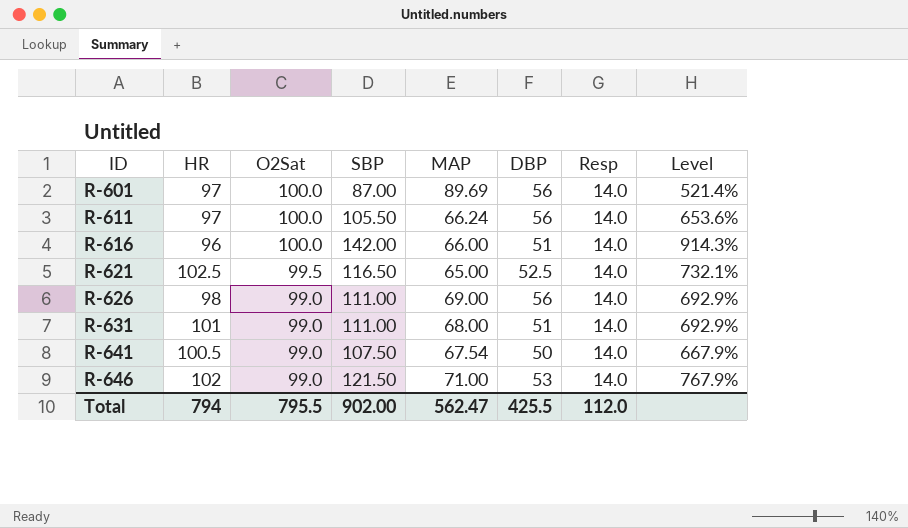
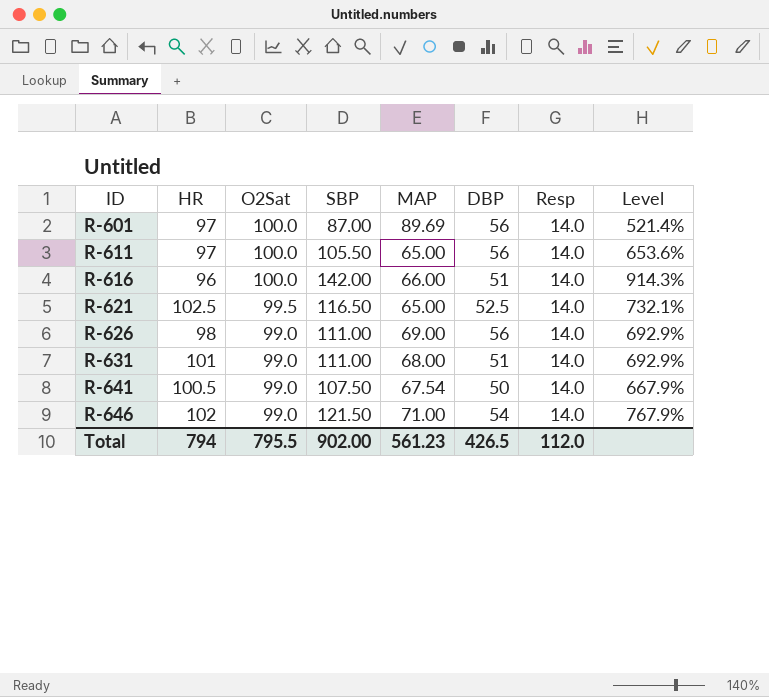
R-611 | MAP: 66.24 -> 65.00
R-646 | DBP: 53 -> 54
Total | MAP: 562.47 -> 561.23
Total | DBP: 425.5 -> 426.5

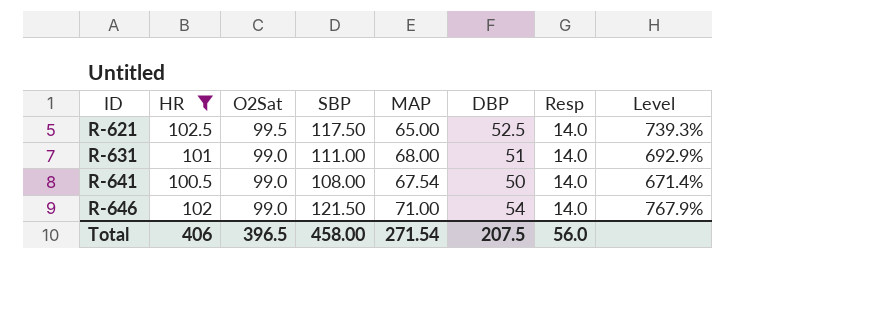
filter: none -> HR >= 100.5
R-621 | SBP: 116.50 -> 117.50
R-621 | Level: 732.1% -> 739.3%
R-641 | SBP: 107.50 -> 108.00
R-641 | Level: 667.9% -> 671.4%
Total | HR: 794 -> 406
Total | O2Sat: 795.5 -> 396.5
Total | SBP: 902.00 -> 458.00
Total | MAP: 561.23 -> 271.54
Total | DBP: 426.5 -> 207.5
Total | Resp: 112.0 -> 56.0

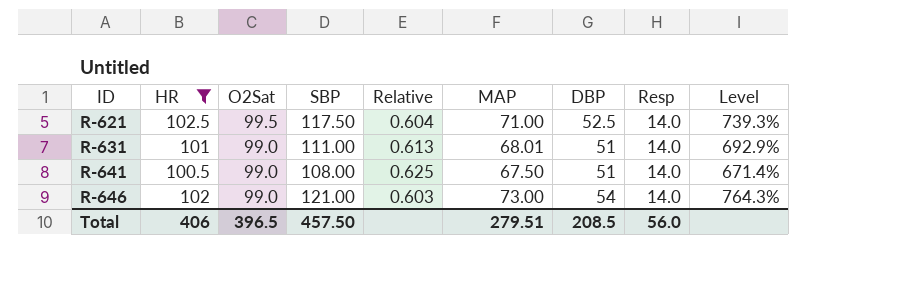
column Relative | formula: none -> [MAP] / [SBP]
R-621 | MAP: 65.00 -> 71.00
R-631 | MAP: 68.00 -> 68.01
R-641 | MAP: 67.54 -> 67.50
R-641 | DBP: 50 -> 51
R-646 | SBP: 121.50 -> 121.00
R-646 | MAP: 71.00 -> 73.00
R-646 | Level: 767.9% -> 764.3%
Total | SBP: 458.00 -> 457.50
Total | MAP: 271.54 -> 279.51
Total | DBP: 207.5 -> 208.5

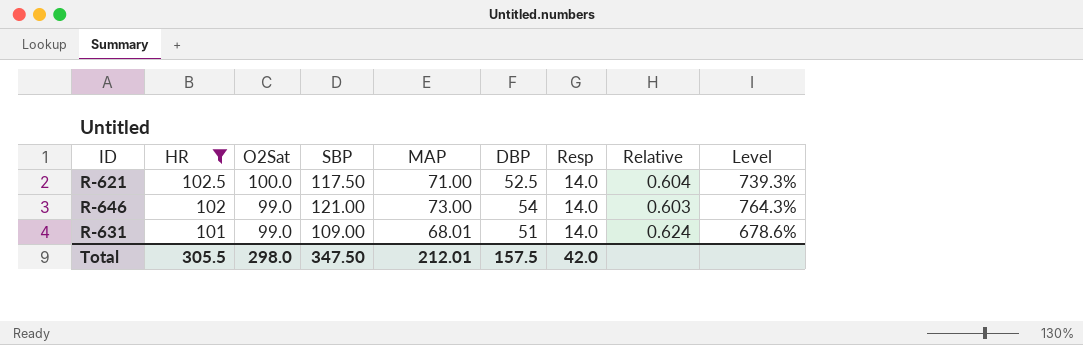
row order: ID ascending -> HR descending
column Relative | position: 5 -> 8
row R-641: 100.5 | 99.0 | 108.00 | 0.625 | 67.50 | 51 | 14.0 | 671.4% -> none
R-621 | O2Sat: 99.5 -> 100.0
R-631 | SBP: 111.00 -> 109.00
R-631 | Relative: 0.613 -> 0.624
R-631 | Level: 692.9% -> 678.6%
Total | HR: 406 -> 305.5
Total | O2Sat: 396.5 -> 298.0
Total | SBP: 457.50 -> 347.50
Total | MAP: 279.51 -> 212.01
Total | DBP: 208.5 -> 157.5
Total | Resp: 56.0 -> 42.0

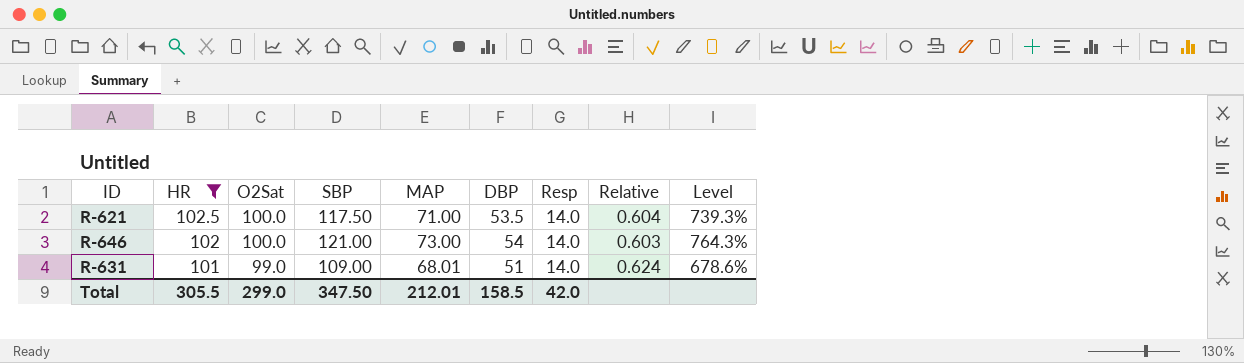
R-621 | DBP: 52.5 -> 53.5
R-646 | O2Sat: 99.0 -> 100.0
Total | O2Sat: 298.0 -> 299.0
Total | DBP: 157.5 -> 158.5

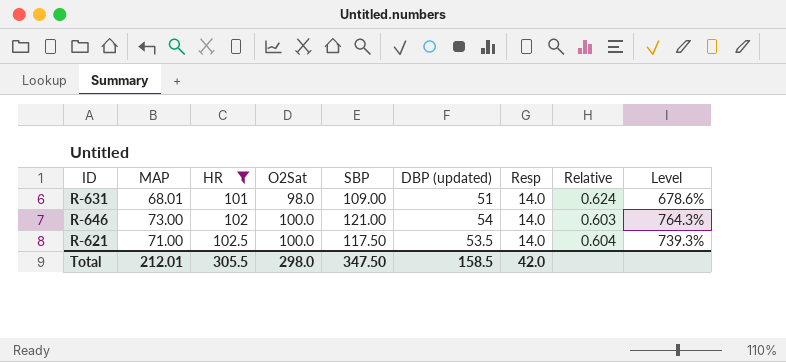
row order: HR descending -> HR ascending
column MAP | position: 5 -> 2
column name: DBP -> DBP (updated)
R-631 | O2Sat: 99.0 -> 98.0
Total | O2Sat: 299.0 -> 298.0

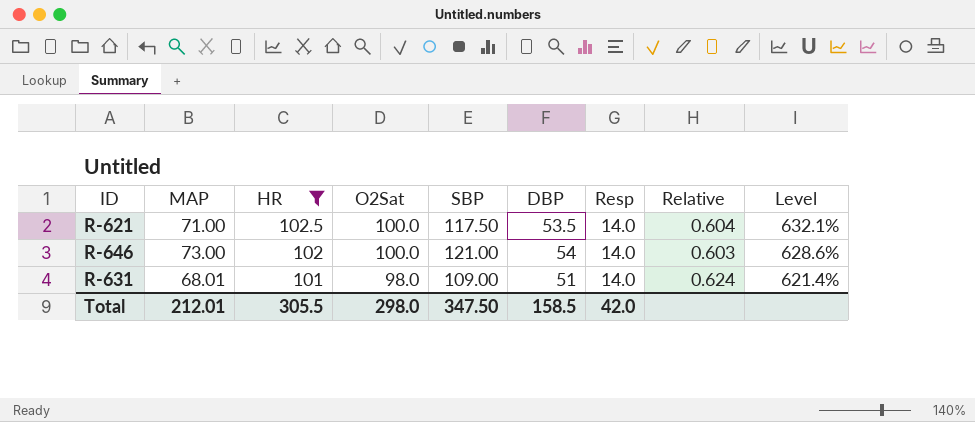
row order: HR ascending -> HR descending
column name: DBP (updated) -> DBP
column Level | formula: ([SBP] - [Resp]) / [Resp] -> ([HR] - [Resp]) / [Resp]

